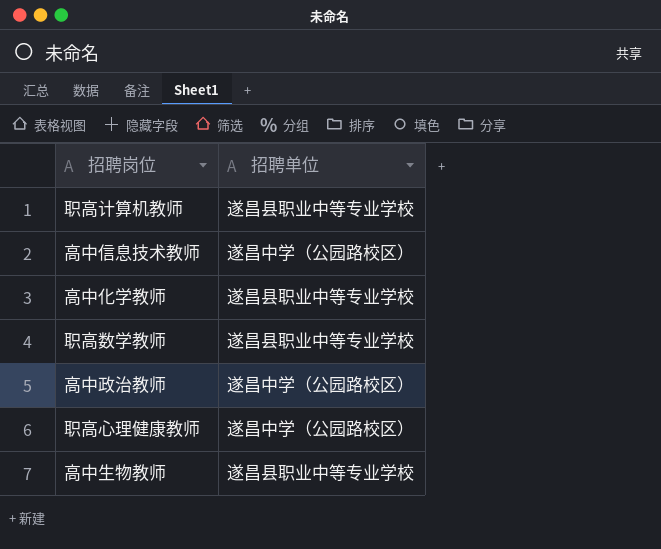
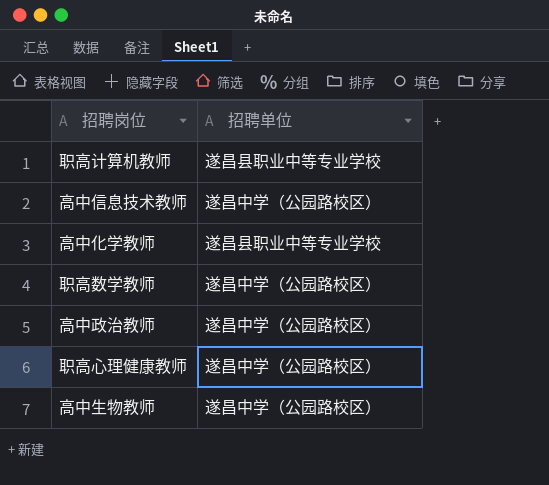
职高数学教师 | 招聘单位: 遂昌县职业中等专业学校 -> 遂昌中学（公园路校区）
高中生物教师 | 招聘单位: 遂昌县职业中等专业学校 -> 遂昌中学（公园路校区）

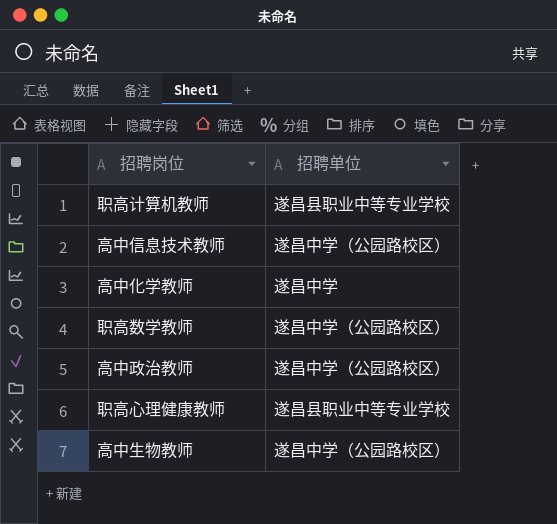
高中化学教师 | 招聘单位: 遂昌县职业中等专业学校 -> 遂昌中学
职高心理健康教师 | 招聘单位: 遂昌中学（公园路校区） -> 遂昌县职业中等专业学校

